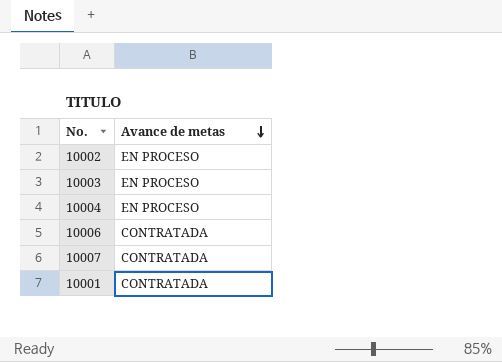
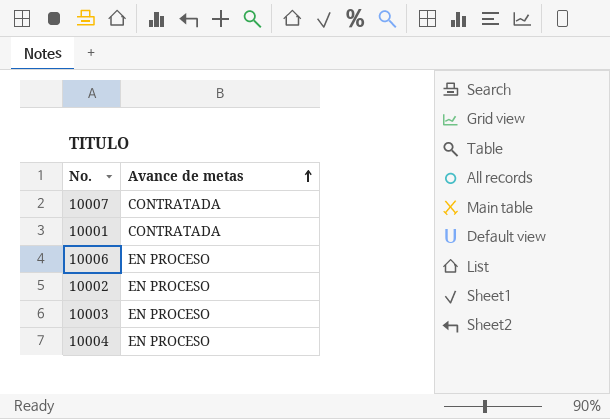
row order: Avance de metas descending -> Avance de metas ascending
10006 | Avance de metas: CONTRATADA -> EN PROCESO

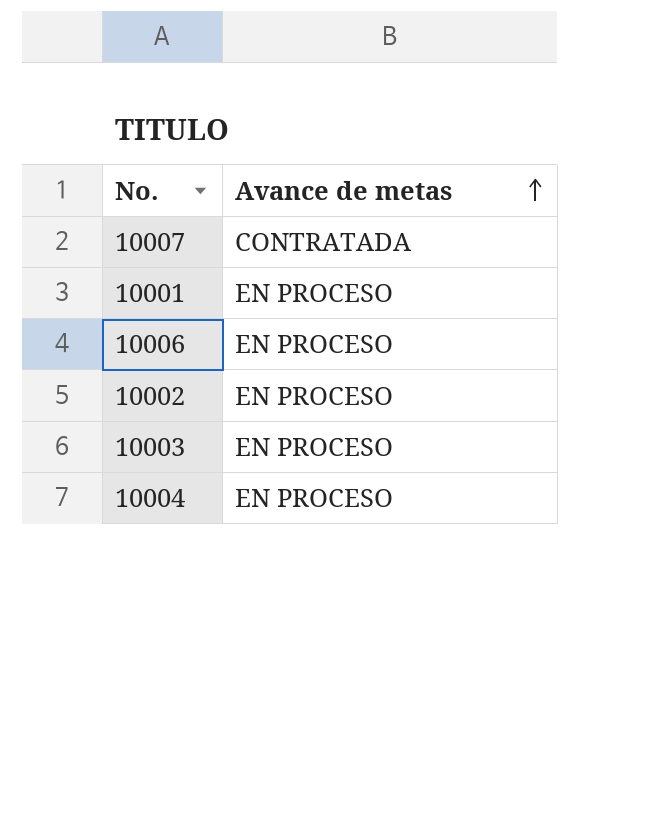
10001 | Avance de metas: CONTRATADA -> EN PROCESO

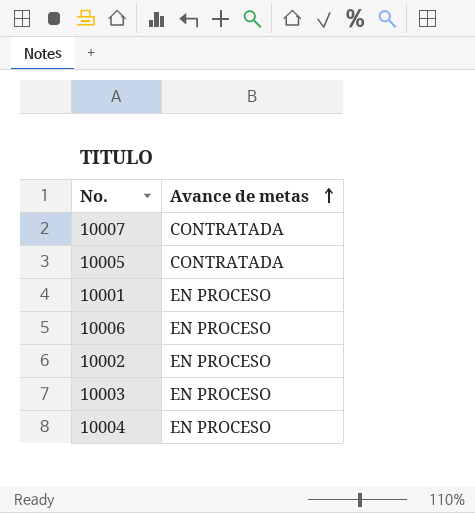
row 10005: none -> CONTRATADA

